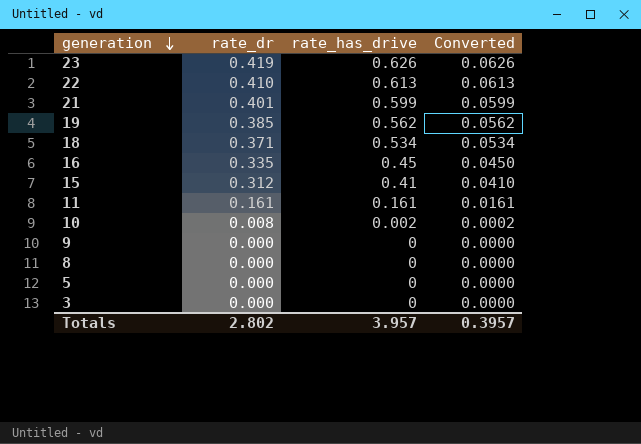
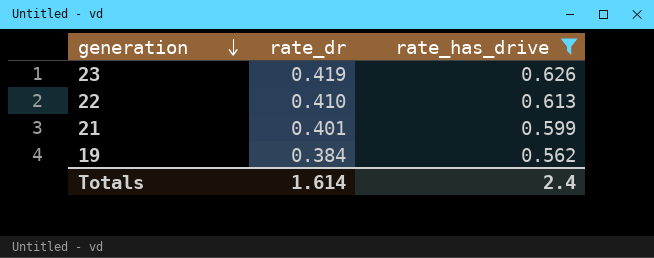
filter: none -> rate_has_drive >= 0.562
column Converted | formula: [rate_has_drive] * 0.1 -> none
19 | rate_dr: 0.385 -> 0.384
Totals | rate_dr: 2.802 -> 1.614
Totals | rate_has_drive: 3.957 -> 2.4

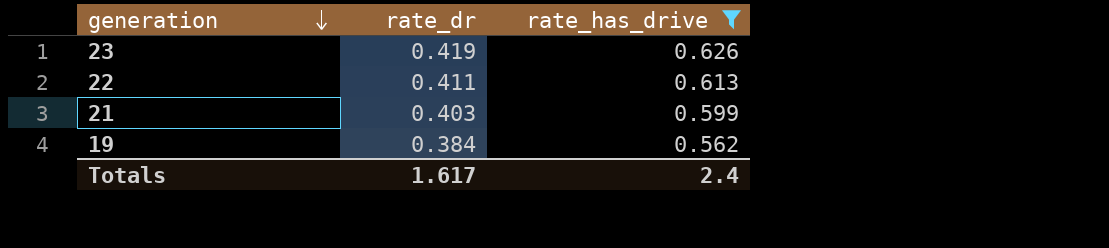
22 | rate_dr: 0.410 -> 0.411
21 | rate_dr: 0.401 -> 0.403
Totals | rate_dr: 1.614 -> 1.617

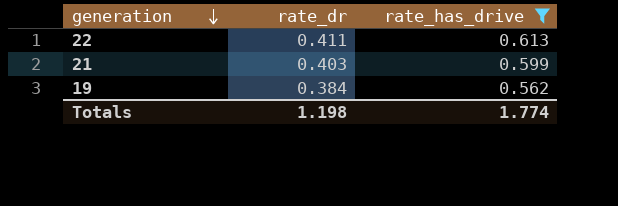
row 23: 0.419 | 0.626 -> none
Totals | rate_dr: 1.617 -> 1.198
Totals | rate_has_drive: 2.4 -> 1.774

